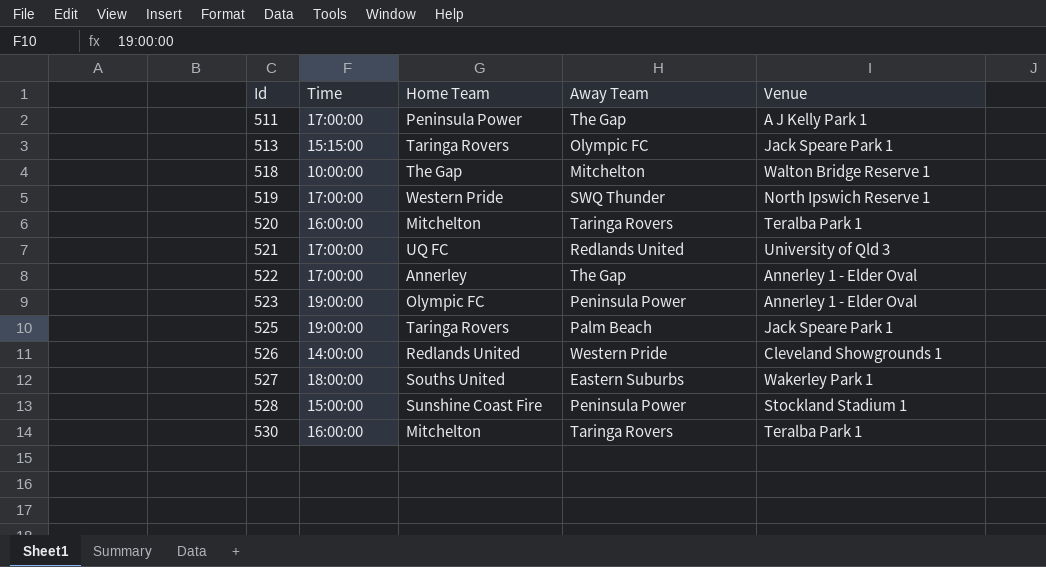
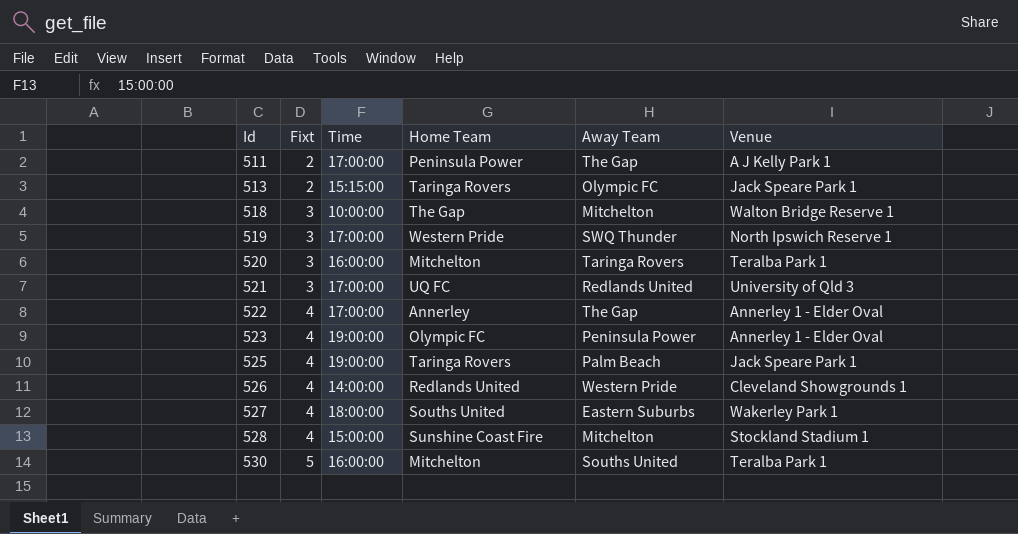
column Fixt | position: none -> 2
528 | Away Team: Peninsula Power -> Mitchelton
530 | Away Team: Taringa Rovers -> Souths United

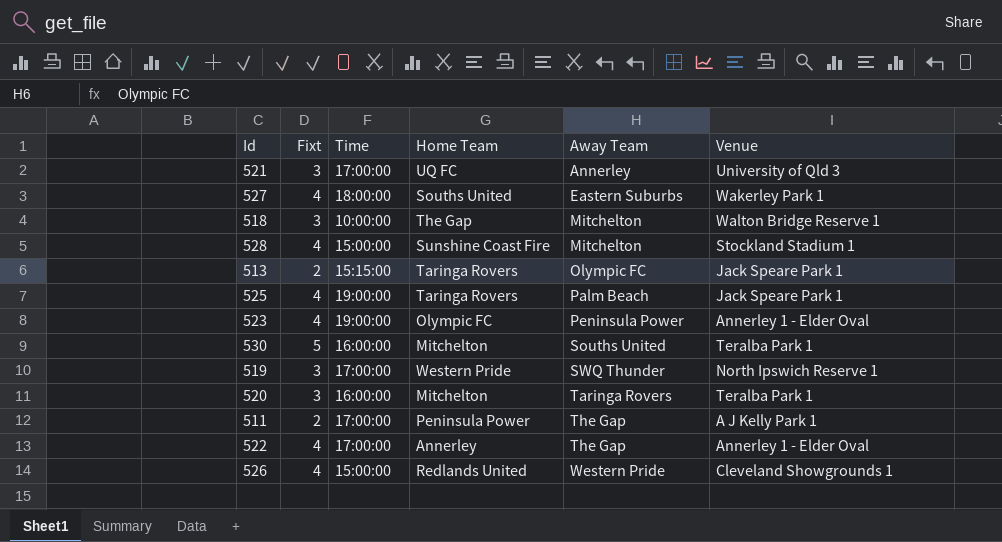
row order: Id ascending -> Away Team ascending
521 | Away Team: Redlands United -> Annerley
526 | Time: 14:00:00 -> 15:00:00

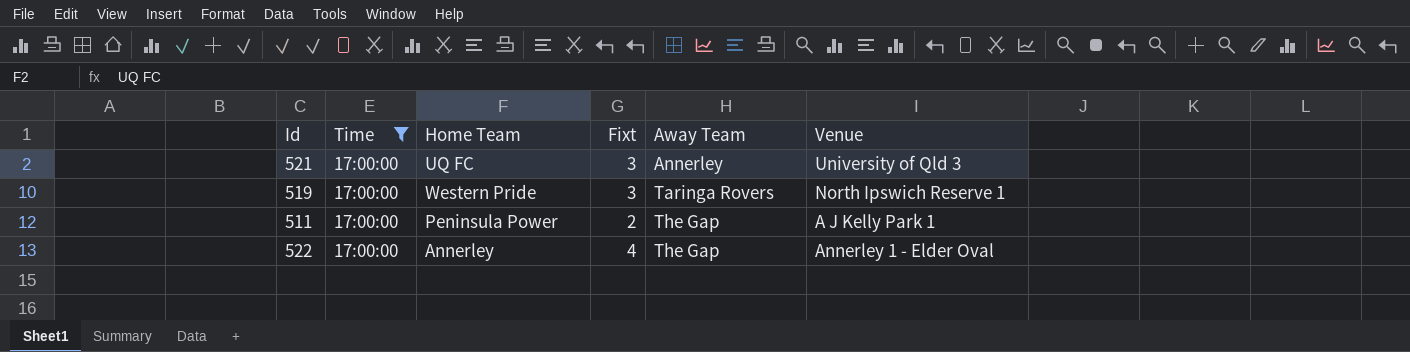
filter: none -> Time = 17:00:00
column Fixt | position: 2 -> 4
519 | Away Team: SWQ Thunder -> Taringa Rovers

